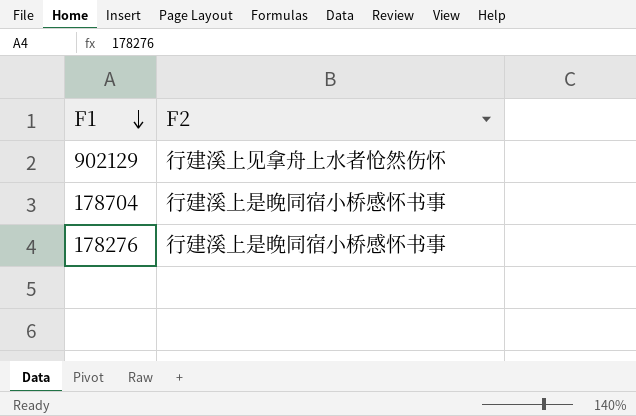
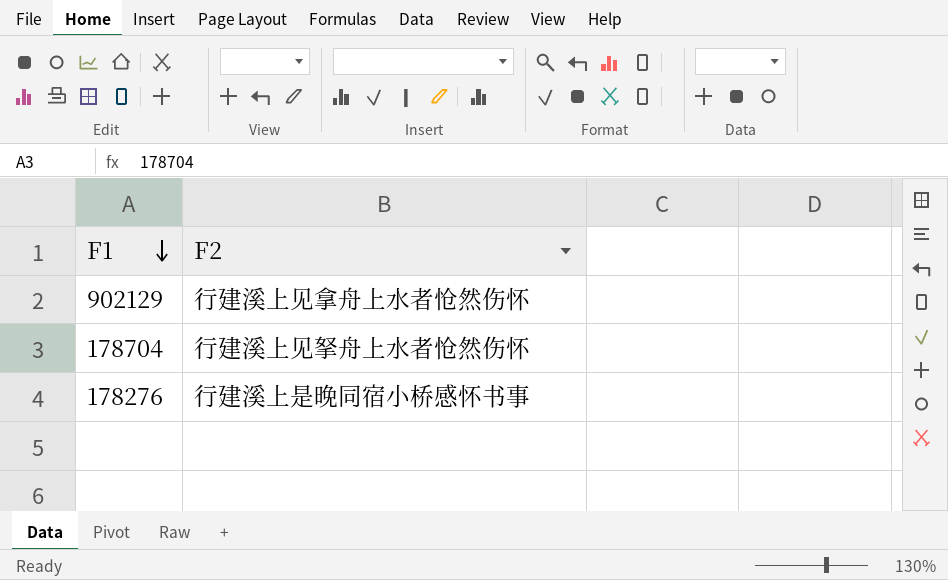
178704 | F2: 行建溪上是晚同宿小桥感怀书事 -> 行建溪上见拏舟上水者怆然伤怀

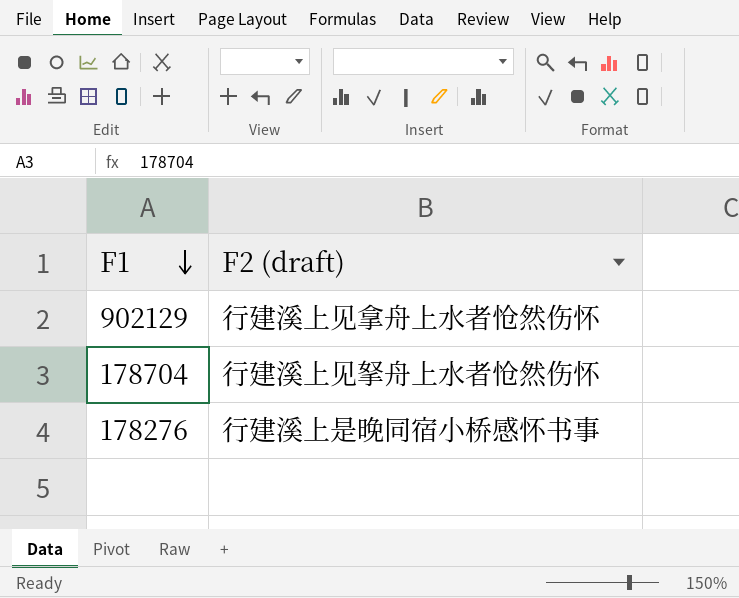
column name: F2 -> F2 (draft)

